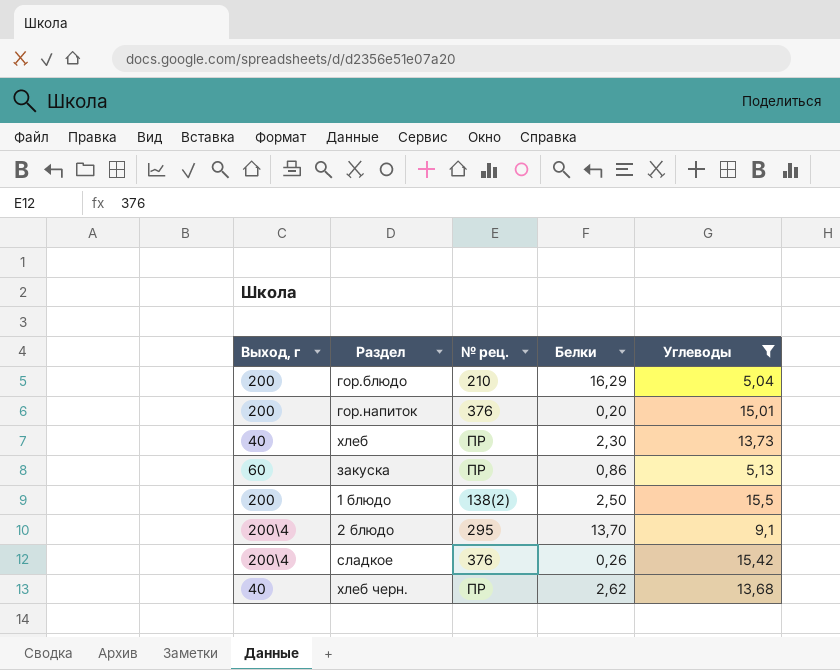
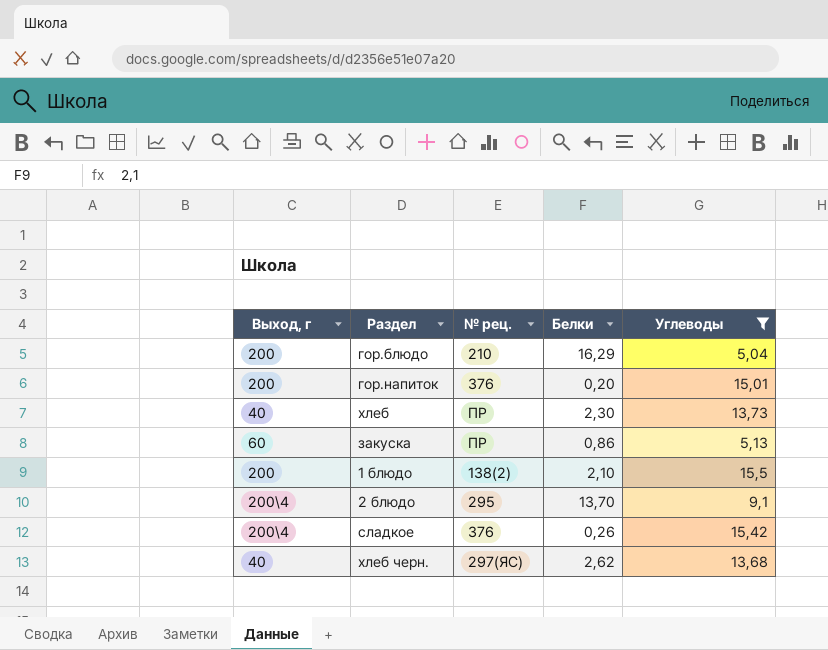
1 блюдо | Белки: 2,50 -> 2,10
хлеб черн. | № рец.: ПР -> 297(ЯС)

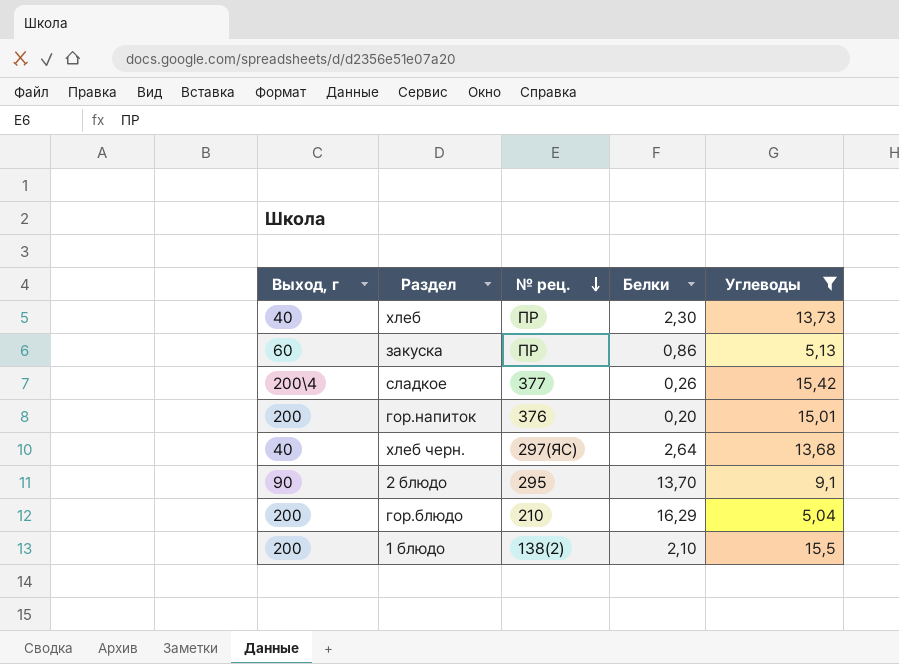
row order: none -> № рец. descending
сладкое | № рец.: 376 -> 377
хлеб черн. | Белки: 2,62 -> 2,64
2 блюдо | Выход, г: 200\4 -> 90

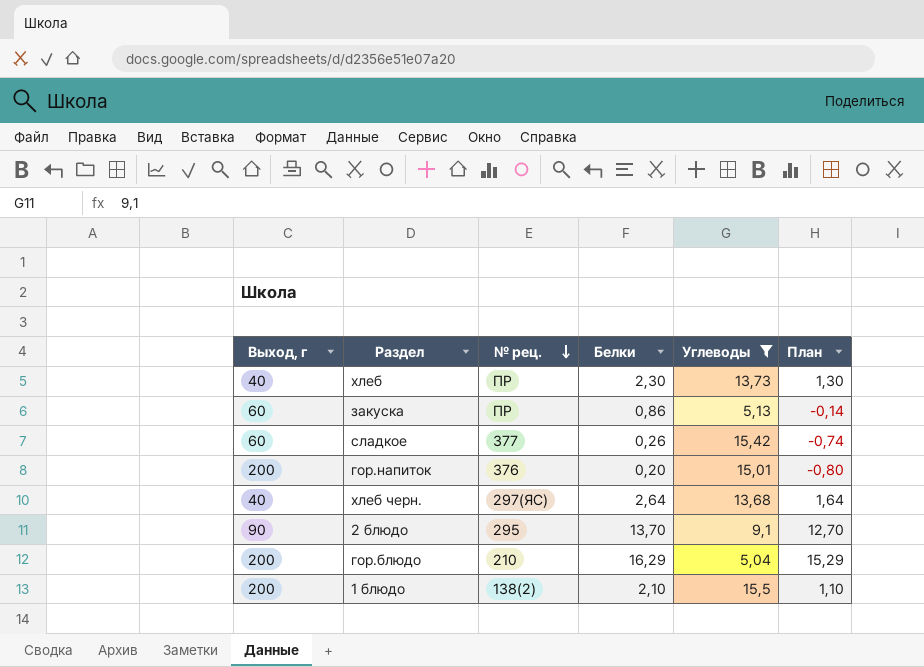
column План | formula: none -> [Белки] - 1
сладкое | Выход, г: 200\4 -> 60

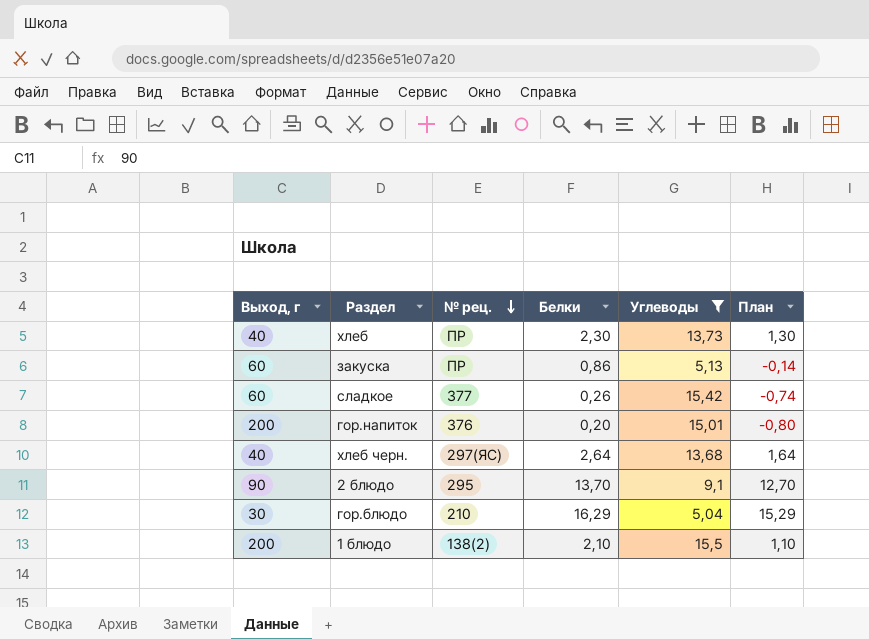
гор.блюдо | Выход, г: 200 -> 30

